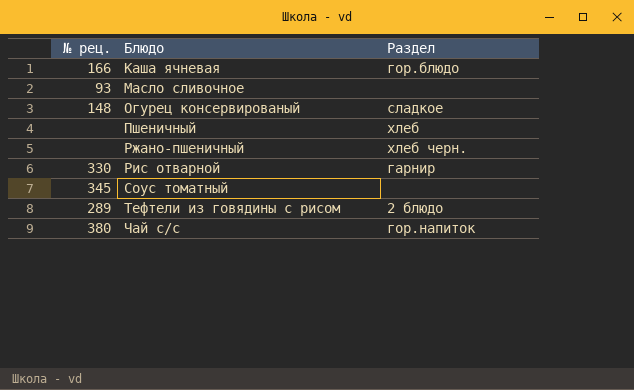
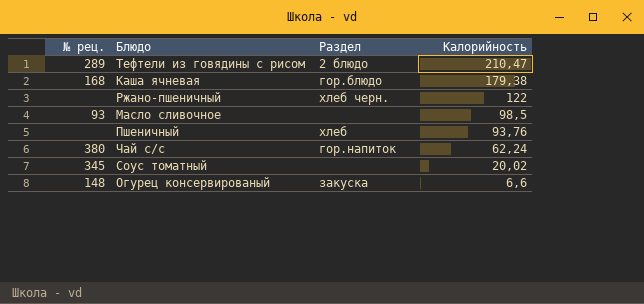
row order: Блюдо ascending -> Калорийность descending
column Калорийность | position: none -> 4
row Рис отварной: 330 | гарнир -> none
Каша ячневая | № рец.: 166 -> 168
Огурец консервированый | Раздел: сладкое -> закуска

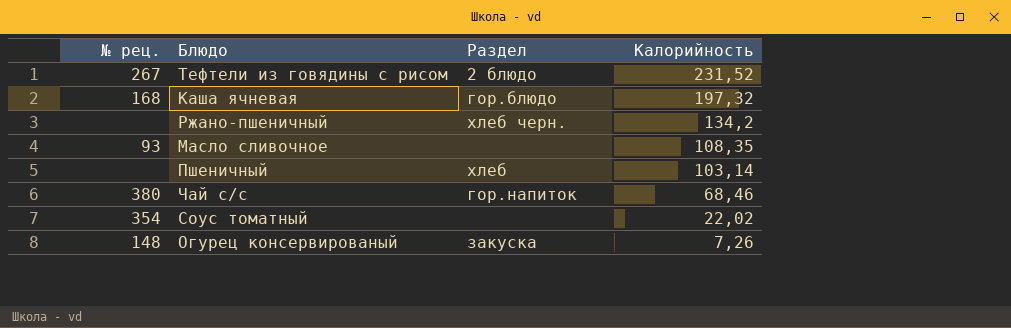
Тефтели из говядины с рисом | № рец.: 289 -> 267
Тефтели из говядины с рисом | Калорийность: 210,47 -> 231,52
Каша ячневая | Калорийность: 179,38 -> 197,32
Ржано-пшеничный | Калорийность: 122 -> 134,2
Масло сливочное | Калорийность: 98,5 -> 108,35
Пшеничный | Калорийность: 93,76 -> 103,14
Чай с/с | Калорийность: 62,24 -> 68,46
Соус томатный | № рец.: 345 -> 354
Соус томатный | Калорийность: 20,02 -> 22,02
Огурец консервированый | Калорийность: 6,6 -> 7,26

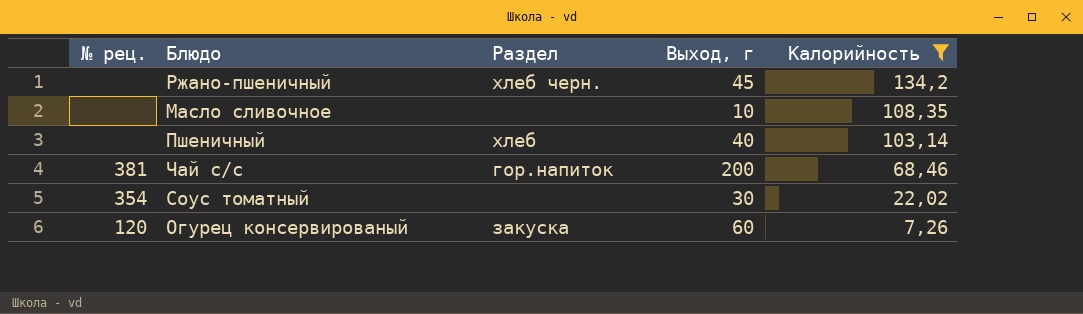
filter: none -> Калорийность <= 134,2
column Выход, г | position: none -> 4
Масло сливочное | № рец.: 93 -> none
Чай с/с | № рец.: 380 -> 381
Огурец консервированый | № рец.: 148 -> 120

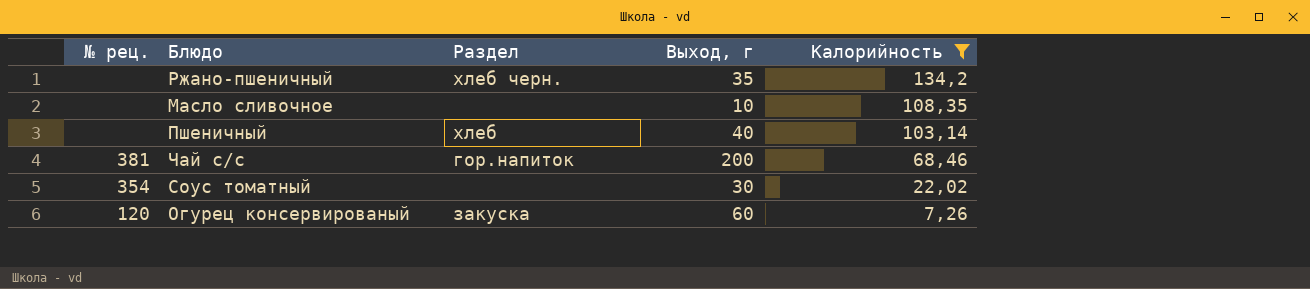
Ржано-пшеничный | Выход, г: 45 -> 35

